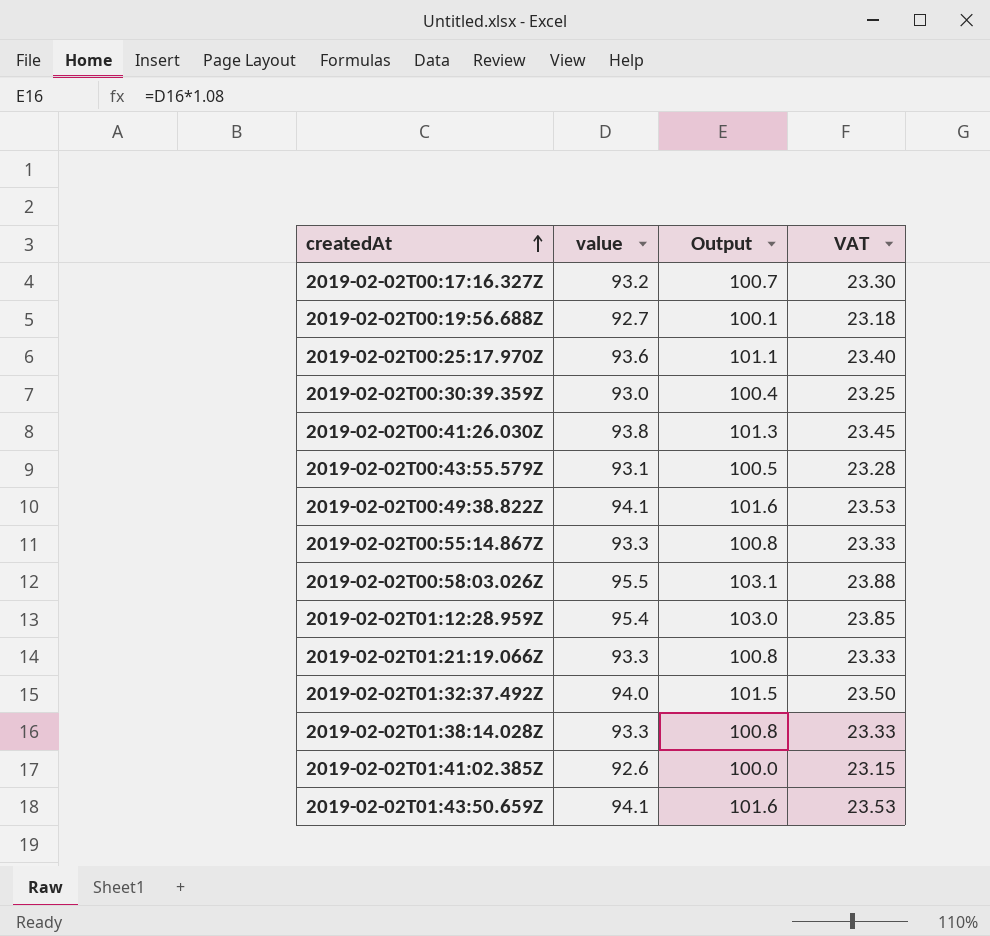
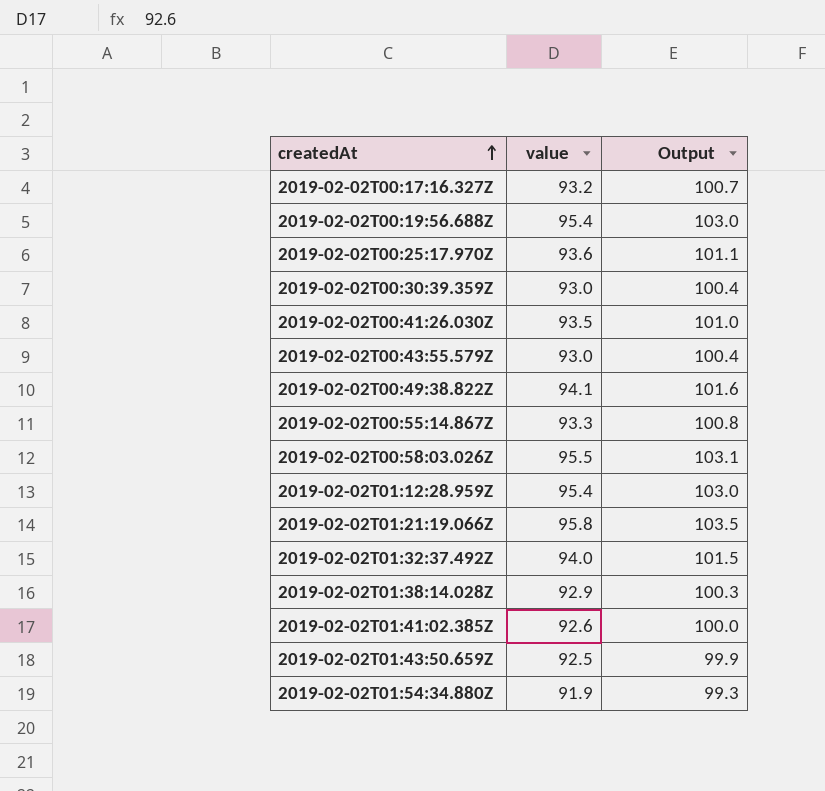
column VAT | formula: [value] * 0.25 -> none
2019-02-02T00:19:56.688Z | value: 92.7 -> 95.4
2019-02-02T00:19:56.688Z | Output: 100.1 -> 103.0
2019-02-02T00:41:26.030Z | value: 93.8 -> 93.5
2019-02-02T00:41:26.030Z | Output: 101.3 -> 101.0
2019-02-02T00:43:55.579Z | value: 93.1 -> 93.0
2019-02-02T00:43:55.579Z | Output: 100.5 -> 100.4
2019-02-02T01:21:19.066Z | value: 93.3 -> 95.8
2019-02-02T01:21:19.066Z | Output: 100.8 -> 103.5
2019-02-02T01:38:14.028Z | value: 93.3 -> 92.9
2019-02-02T01:38:14.028Z | Output: 100.8 -> 100.3
2019-02-02T01:43:50.659Z | value: 94.1 -> 92.5
2019-02-02T01:43:50.659Z | Output: 101.6 -> 99.9
row 2019-02-02T01:54:34.880Z: none -> 91.9 | 99.3

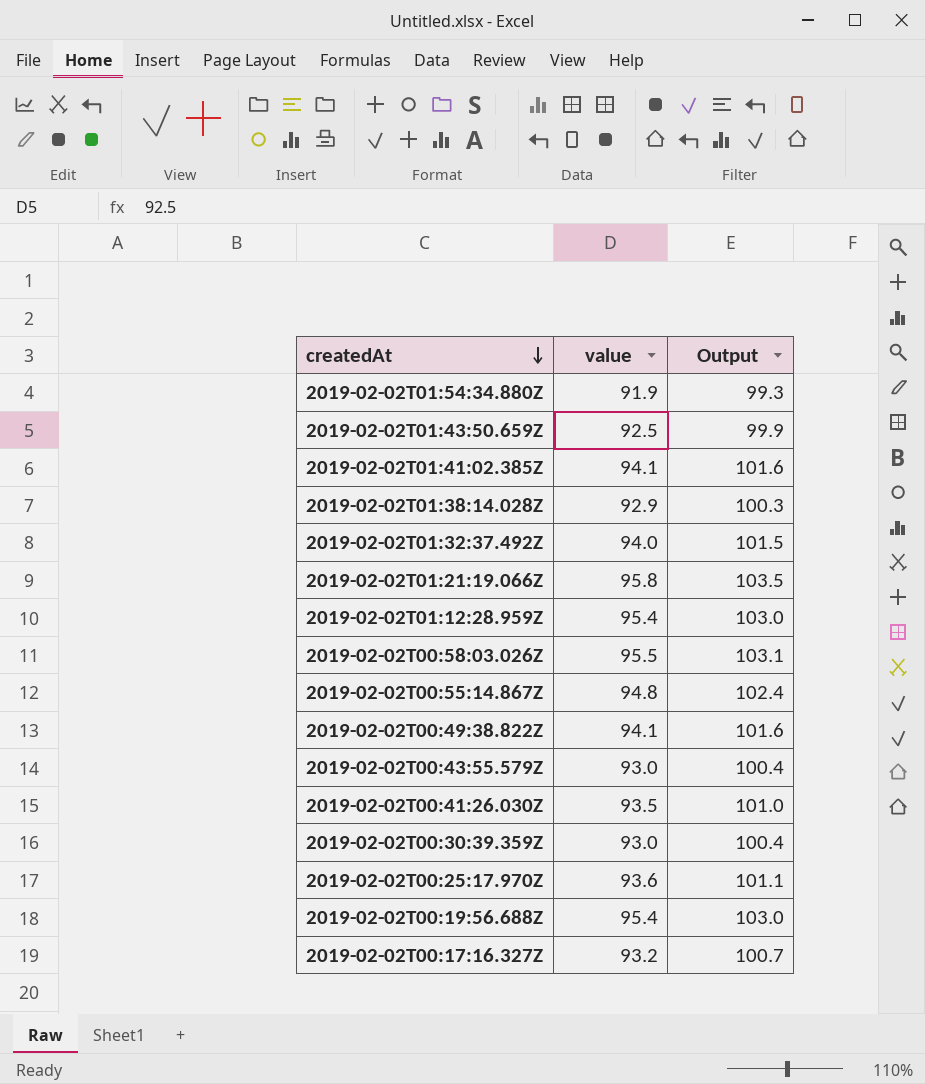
row order: createdAt ascending -> createdAt descending
2019-02-02T01:41:02.385Z | value: 92.6 -> 94.1
2019-02-02T01:41:02.385Z | Output: 100.0 -> 101.6
2019-02-02T00:55:14.867Z | value: 93.3 -> 94.8
2019-02-02T00:55:14.867Z | Output: 100.8 -> 102.4

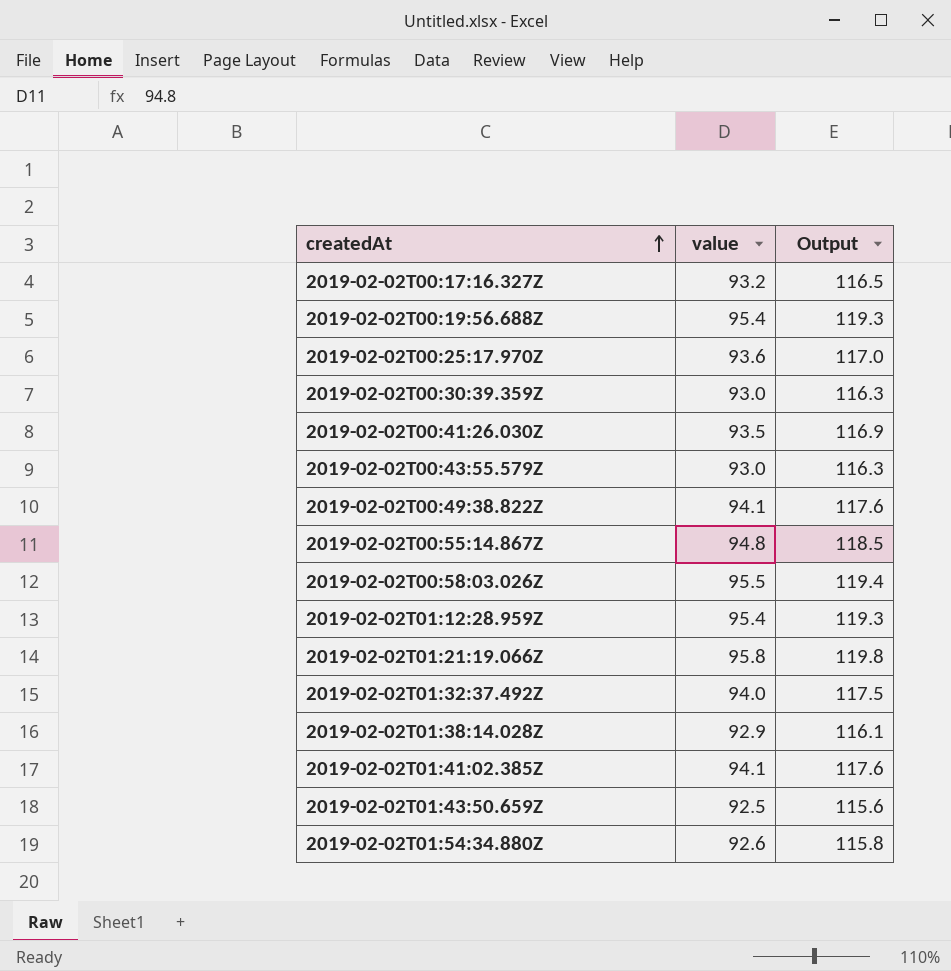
row order: createdAt descending -> createdAt ascending
column Output | formula: [value] * 1.08 -> [value] * 1.25
2019-02-02T01:54:34.880Z | value: 91.9 -> 92.6

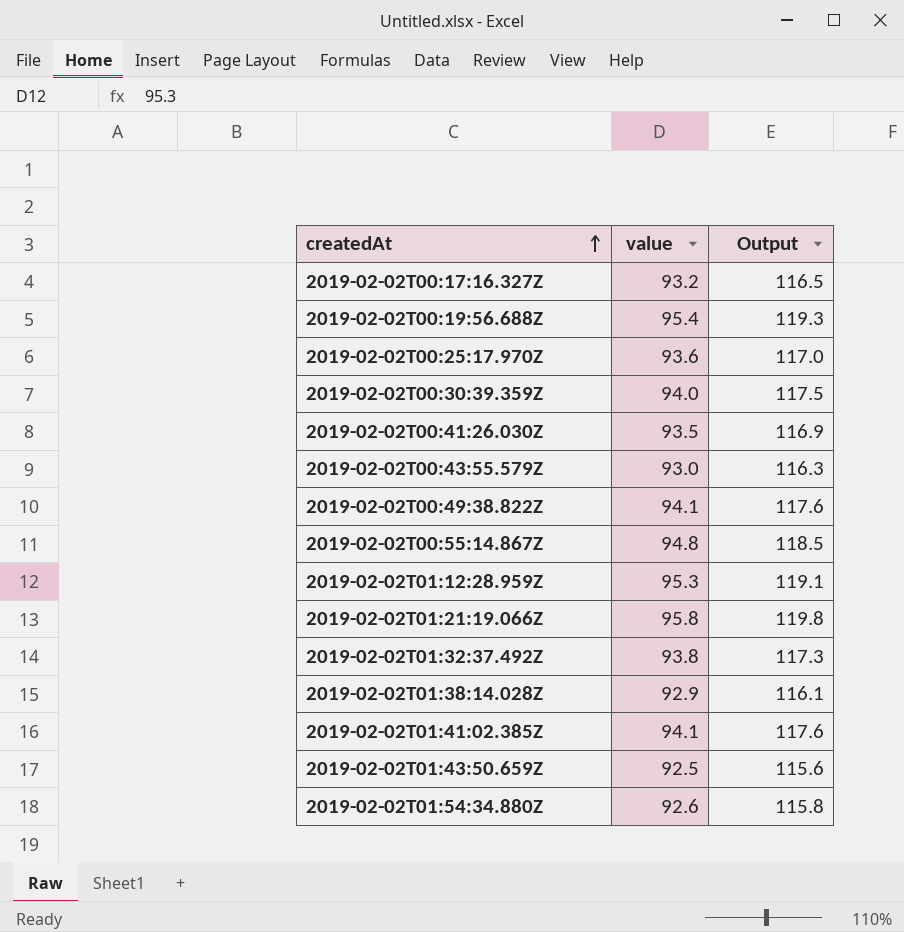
row 2019-02-02T00:58:03.026Z: 95.5 | 119.4 -> none
2019-02-02T00:30:39.359Z | value: 93.0 -> 94.0
2019-02-02T00:30:39.359Z | Output: 116.3 -> 117.5
2019-02-02T01:12:28.959Z | value: 95.4 -> 95.3
2019-02-02T01:12:28.959Z | Output: 119.3 -> 119.1
2019-02-02T01:32:37.492Z | value: 94.0 -> 93.8
2019-02-02T01:32:37.492Z | Output: 117.5 -> 117.3

